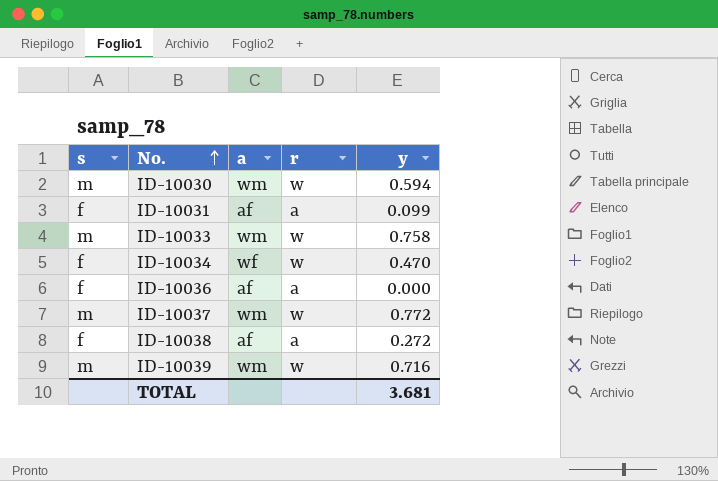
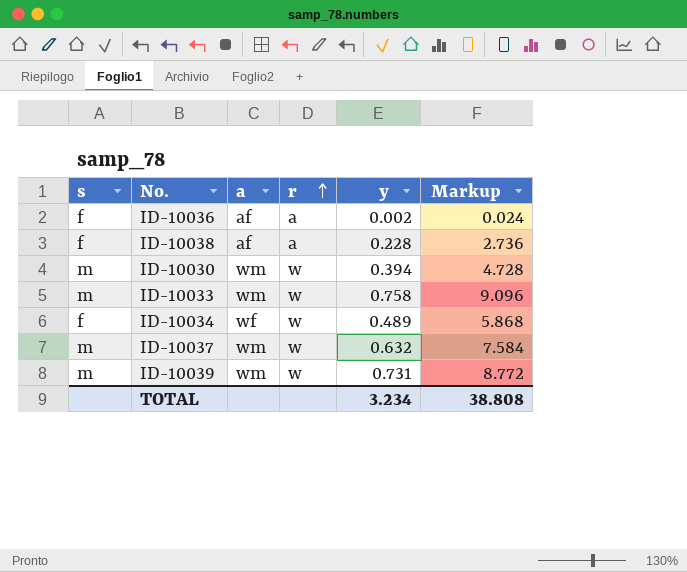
row order: No. ascending -> r ascending
column Markup | formula: none -> [y] * 12
row ID-10031: f | af | a | 0.099 -> none
ID-10036 | y: 0.000 -> 0.002
ID-10038 | y: 0.272 -> 0.228
ID-10030 | y: 0.594 -> 0.394
ID-10034 | y: 0.470 -> 0.489
ID-10037 | y: 0.772 -> 0.632
ID-10039 | y: 0.716 -> 0.731
TOTAL | y: 3.681 -> 3.234

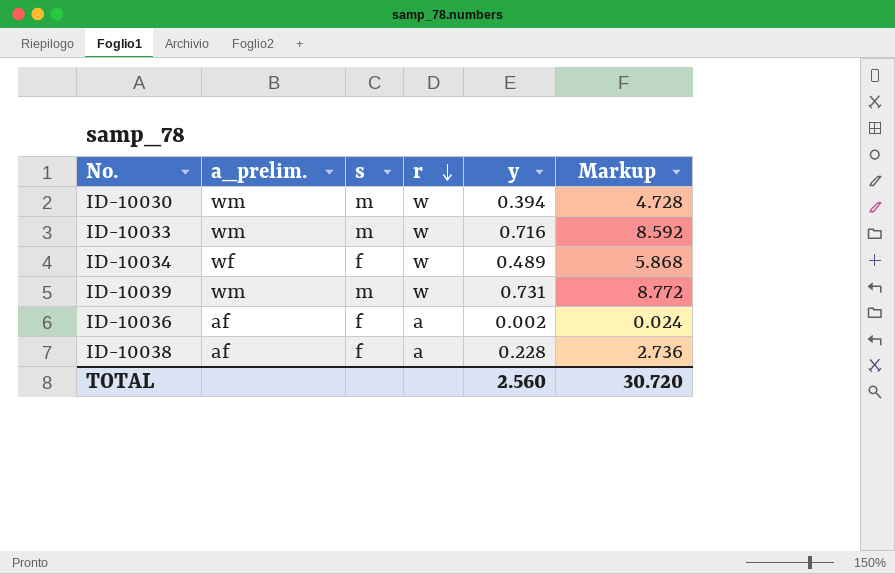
row order: r ascending -> r descending
column name: a -> a_prelim.
column s | position: 1 -> 3
row ID-10037: m | wm | w | 0.632 | 7.584 -> none
ID-10033 | y: 0.758 -> 0.716
ID-10033 | Markup: 9.096 -> 8.592
TOTAL | y: 3.234 -> 2.560
TOTAL | Markup: 38.808 -> 30.720

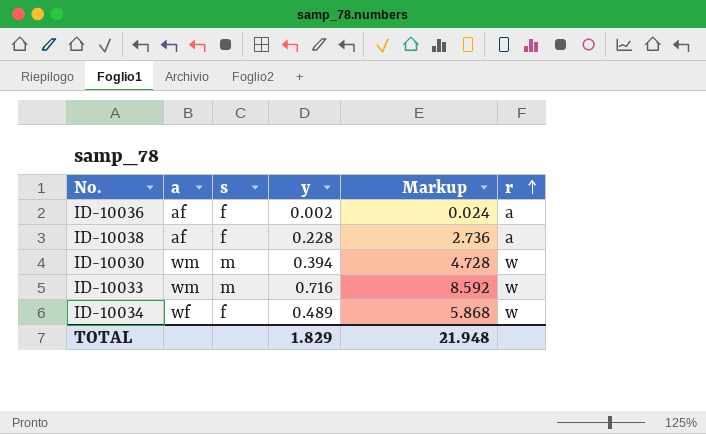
row order: r descending -> r ascending
column name: a_prelim. -> a
column r | position: 4 -> 6
row ID-10039: wm | m | w | 0.731 | 8.772 -> none
TOTAL | y: 2.560 -> 1.829
TOTAL | Markup: 30.720 -> 21.948

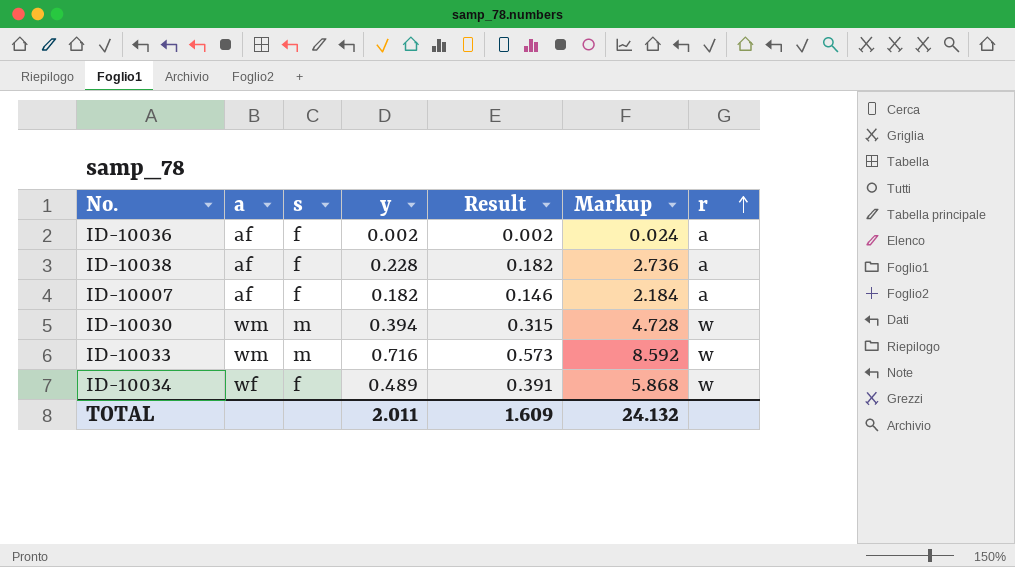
column Result | formula: none -> [y] * 0.8
row ID-10007: none -> af | f | 0.182 | 0.146 | 2.184 | a
TOTAL | y: 1.829 -> 2.011
TOTAL | Markup: 21.948 -> 24.132

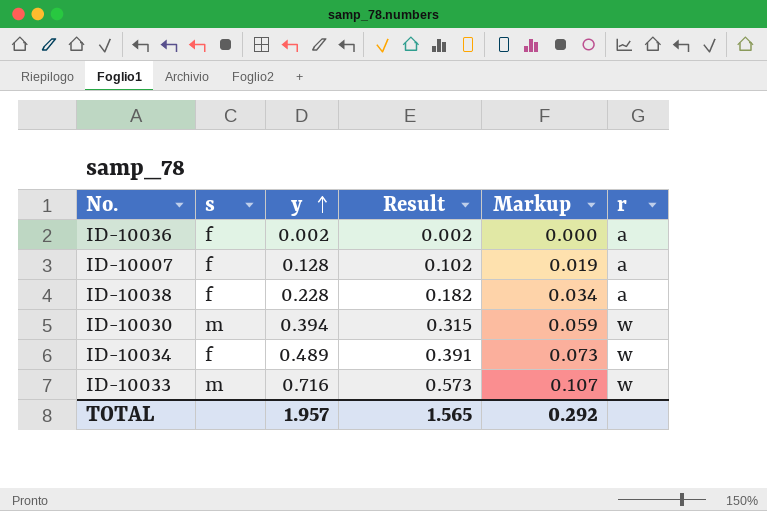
row order: r ascending -> y ascending
column a | position: 2 -> none
column Markup | formula: [y] * 12 -> [y] * 0.15
ID-10007 | y: 0.182 -> 0.128
ID-10007 | Result: 0.146 -> 0.102
TOTAL | y: 2.011 -> 1.957
TOTAL | Result: 1.609 -> 1.565
TOTAL | Markup: 24.132 -> 0.292

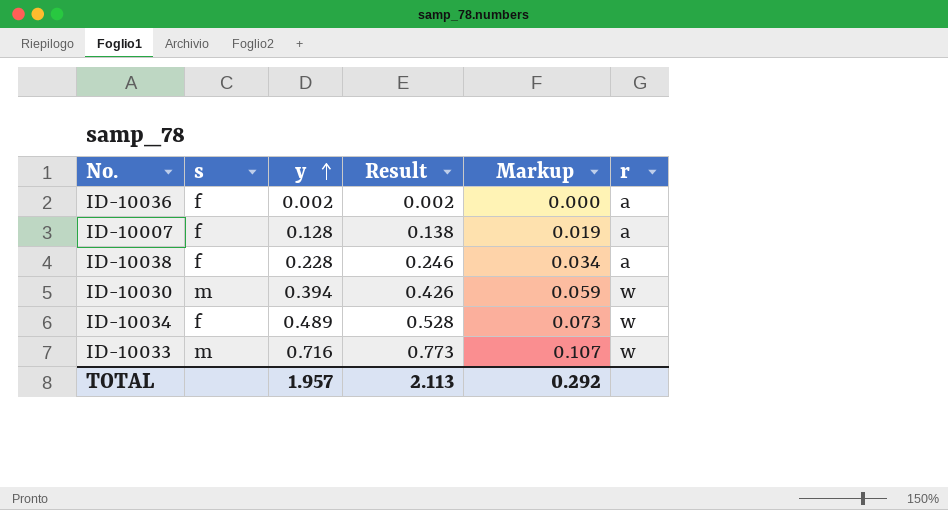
column Result | formula: [y] * 0.8 -> [y] * 1.08
TOTAL | Result: 1.565 -> 2.113

